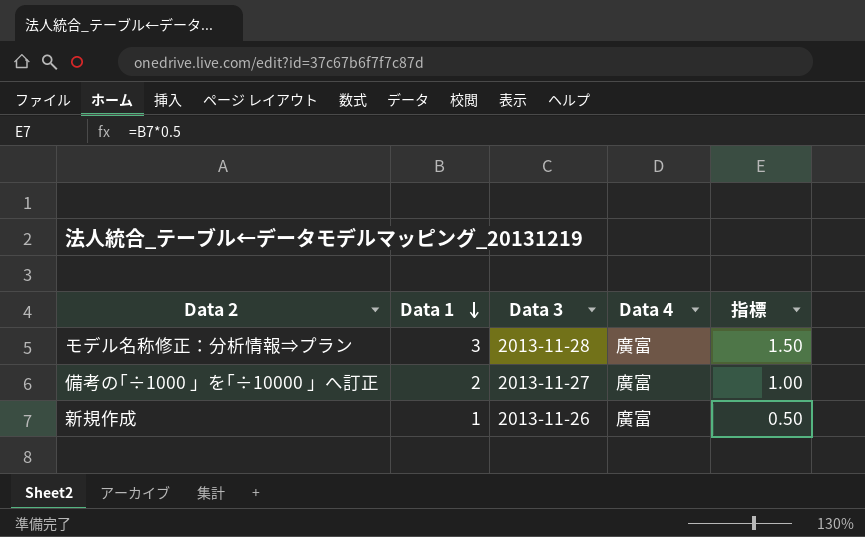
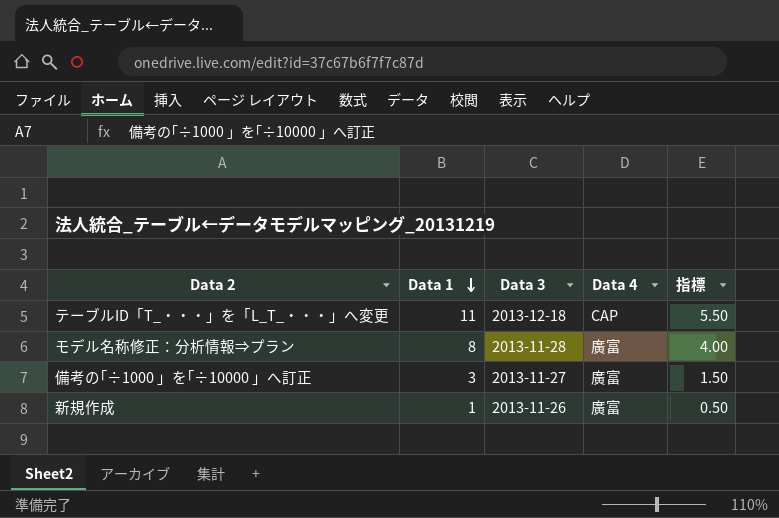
row テーブルID「T_・・・」を「L_T_・・・」へ変更: none -> 11 | 2013-12-18 | CAP | 5.50
モデル名称修正：分析情報⇒プラン | Data 1: 3 -> 8
モデル名称修正：分析情報⇒プラン | 指標: 1.50 -> 4.00
備考の｢÷1000 」を｢÷10000 」へ訂正 | Data 1: 2 -> 3
備考の｢÷1000 」を｢÷10000 」へ訂正 | 指標: 1.00 -> 1.50

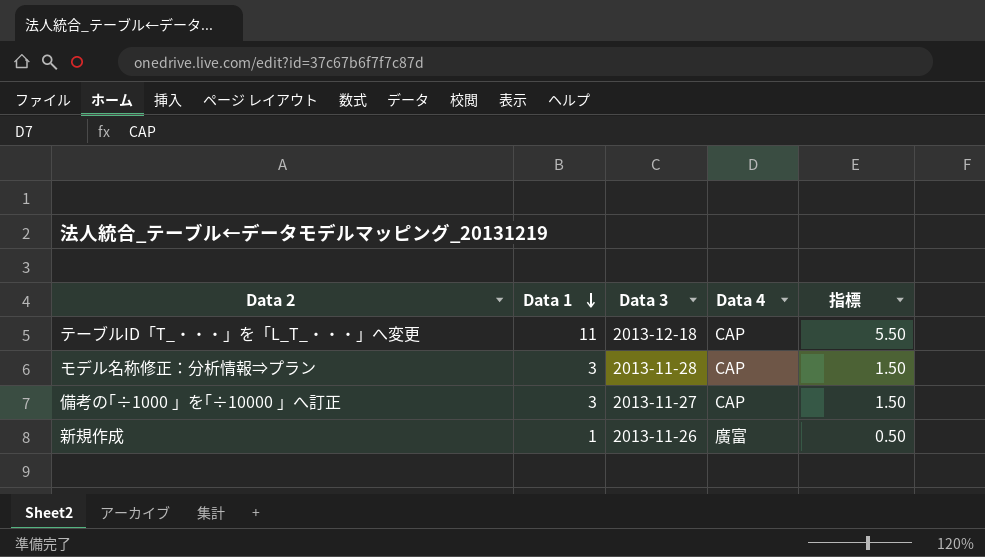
モデル名称修正：分析情報⇒プラン | Data 1: 8 -> 3
モデル名称修正：分析情報⇒プラン | Data 4: 廣富 -> CAP
モデル名称修正：分析情報⇒プラン | 指標: 4.00 -> 1.50
備考の｢÷1000 」を｢÷10000 」へ訂正 | Data 4: 廣富 -> CAP

